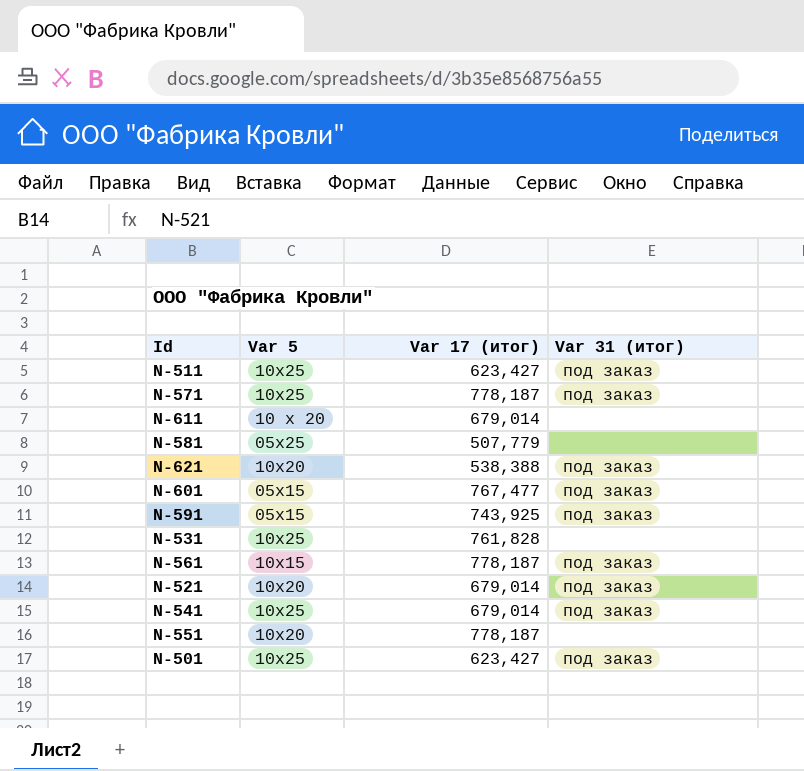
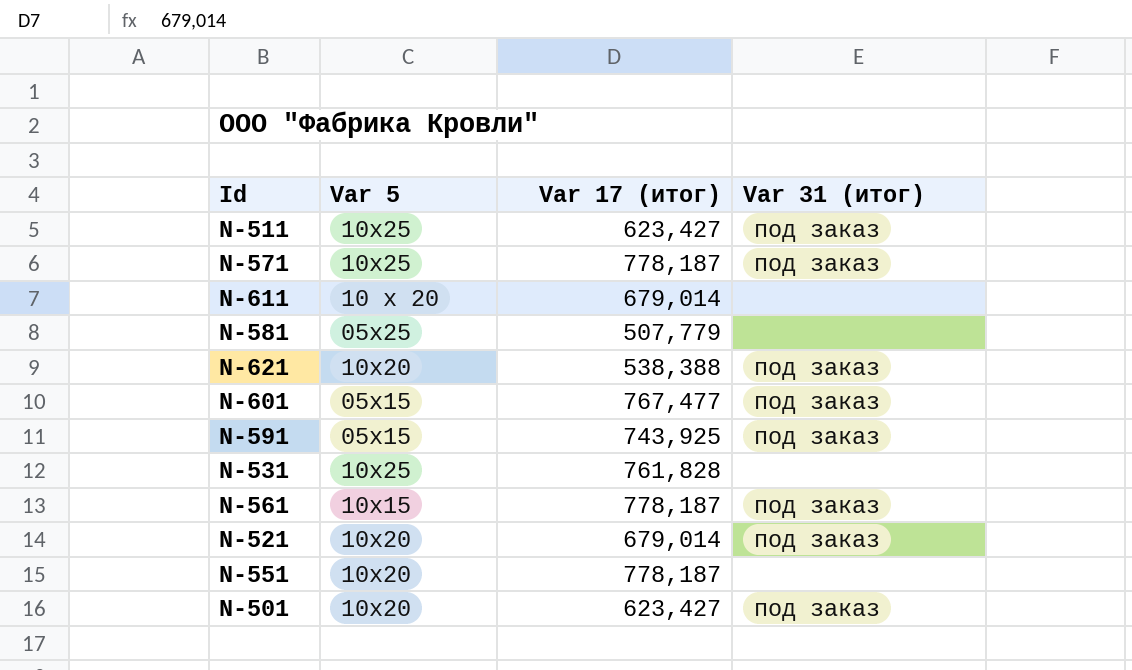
row N-541: 10х25 | 679,014 | под заказ -> none
N-501 | Var 5: 10х25 -> 10х20

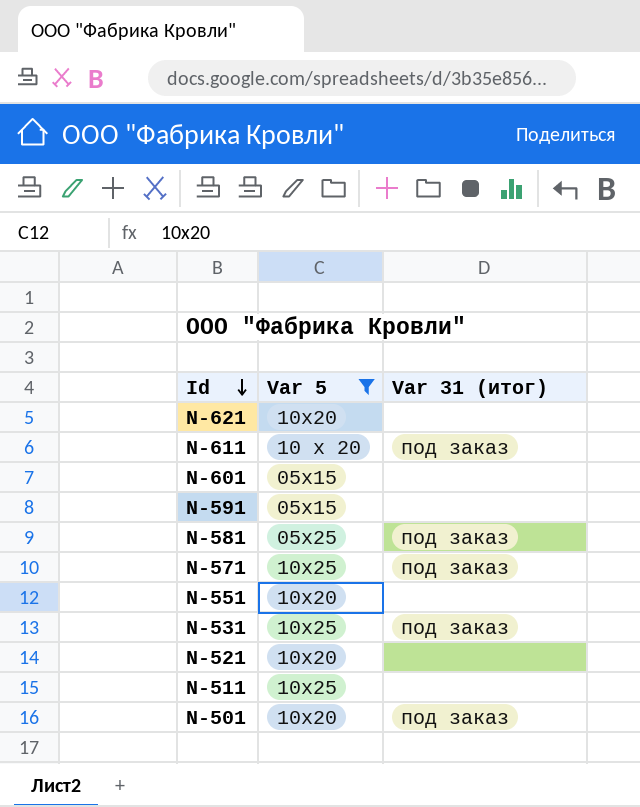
filter: none -> Var 5 != 10х15
row order: none -> Id descending
column Var 17 (итог) | position: 3 -> none
N-621 | Var 31 (итог): под заказ -> none
N-611 | Var 31 (итог): none -> под заказ
N-601 | Var 31 (итог): под заказ -> none
N-591 | Var 31 (итог): под заказ -> none
N-581 | Var 31 (итог): none -> под заказ
N-531 | Var 31 (итог): none -> под заказ
N-521 | Var 31 (итог): под заказ -> none
N-511 | Var 31 (итог): под заказ -> none

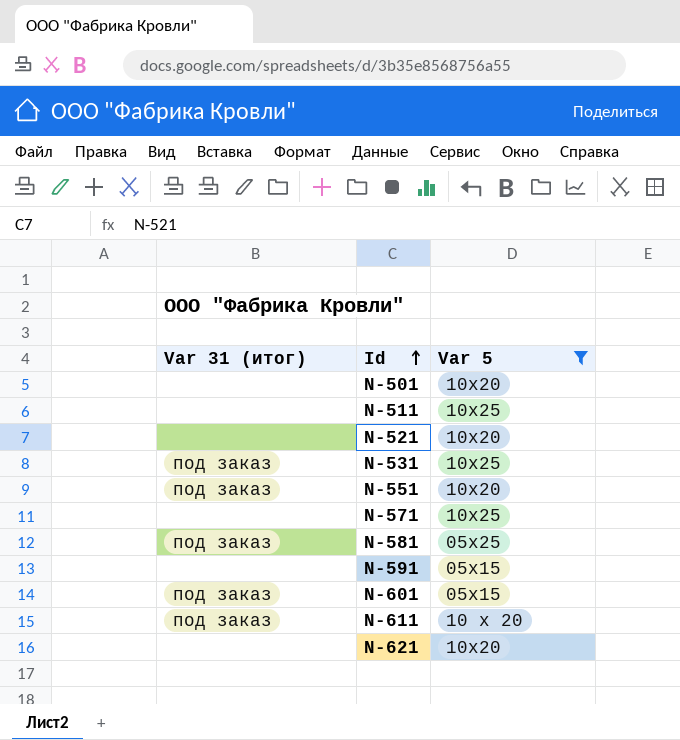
row order: Id descending -> Id ascending
column Var 31 (итог) | position: 3 -> 1
N-501 | Var 31 (итог): под заказ -> none
N-551 | Var 31 (итог): none -> под заказ
N-571 | Var 31 (итог): под заказ -> none
N-601 | Var 31 (итог): none -> под заказ

